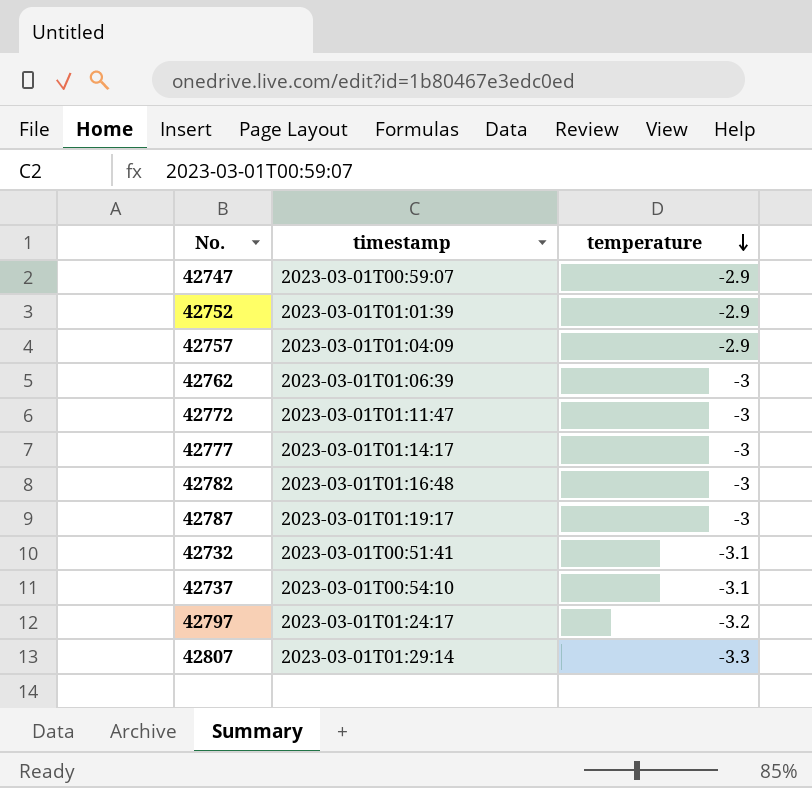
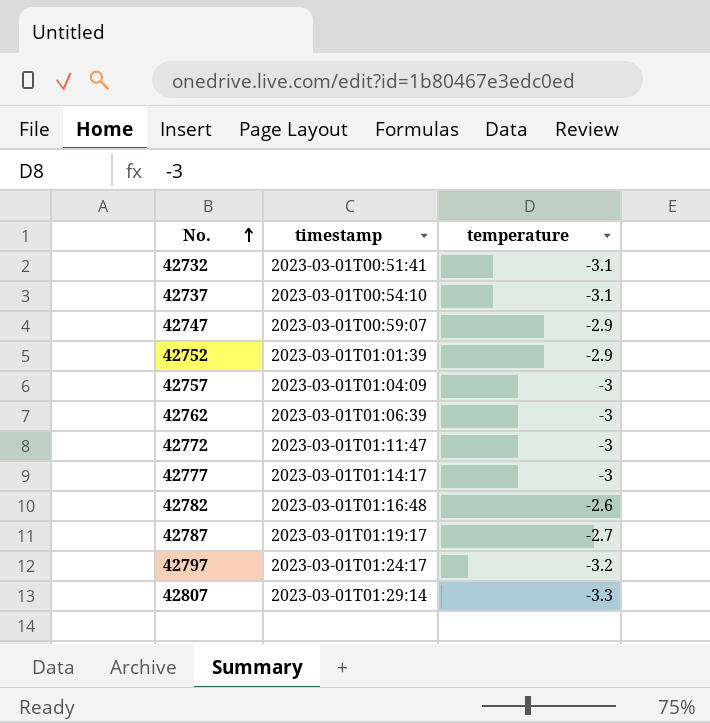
row order: temperature descending -> No. ascending
42757 | temperature: -2.9 -> -3
42782 | temperature: -3 -> -2.6
42787 | temperature: -3 -> -2.7

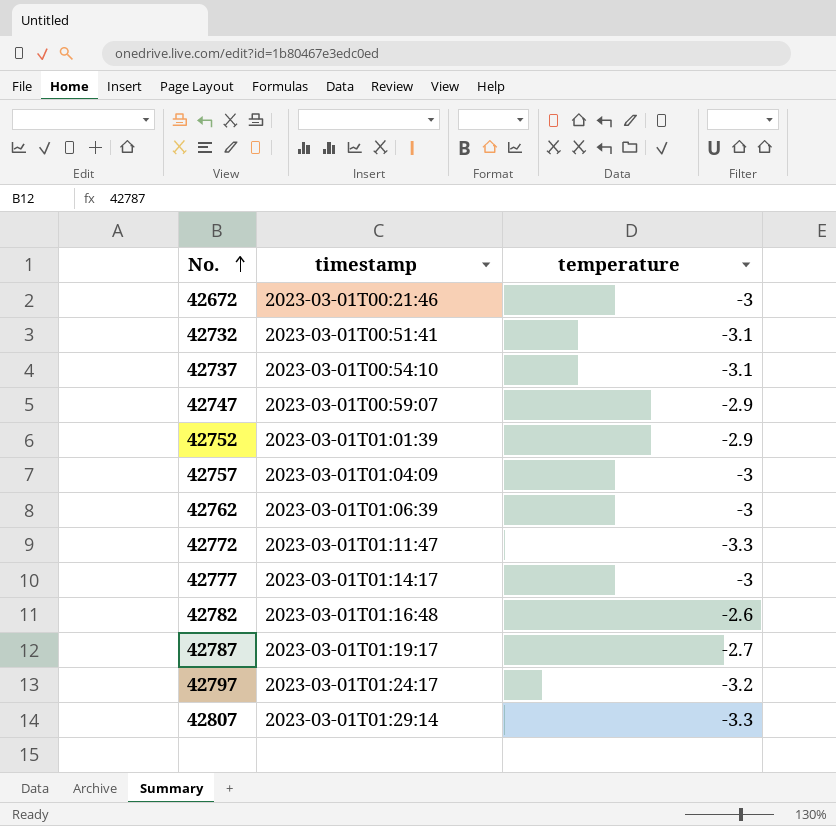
row 42672: none -> 2023-03-01T00:21:46 | -3
42772 | temperature: -3 -> -3.3

